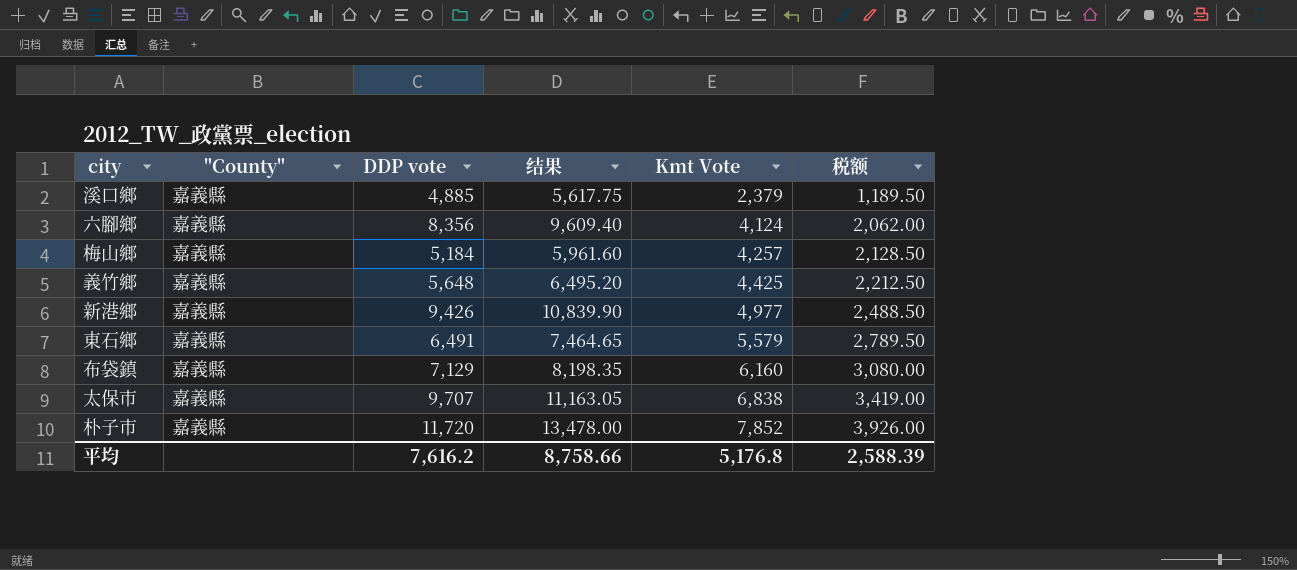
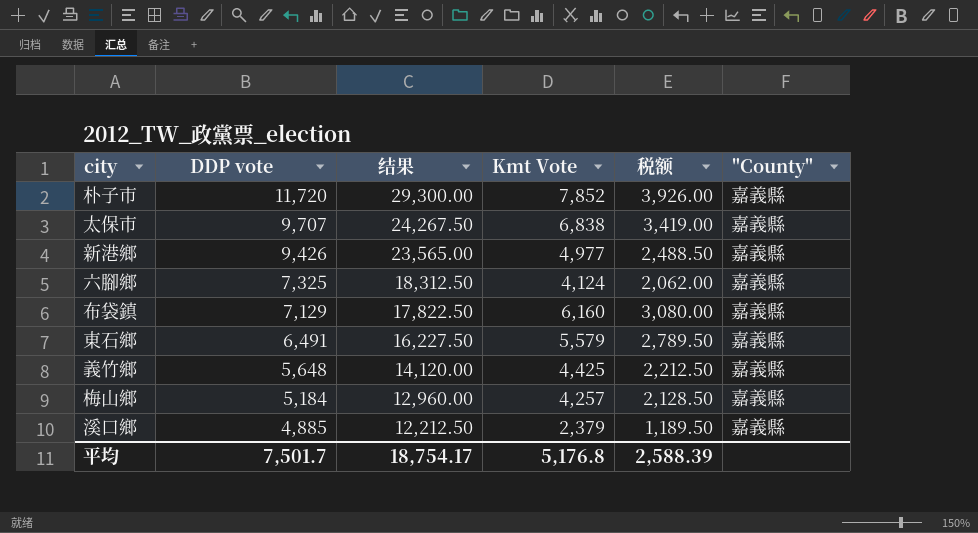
row order: Kmt Vote ascending -> DDP vote descending
column 结果 | formula: [DDP vote] * 1.15 -> [DDP vote] * 2.5
column "County" | position: 2 -> 6
六腳鄉 | DDP vote: 8,356 -> 7,325
平均 | DDP vote: 7,616.2 -> 7,501.7
平均 | 结果: 8,758.66 -> 18,754.17

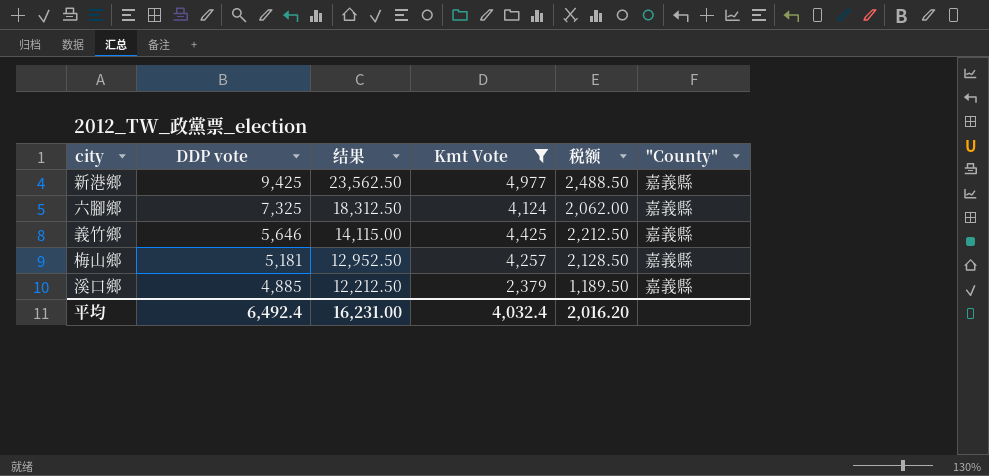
filter: none -> Kmt Vote <= 4,977
新港鄉 | DDP vote: 9,426 -> 9,425
新港鄉 | 结果: 23,565.00 -> 23,562.50
義竹鄉 | DDP vote: 5,648 -> 5,646
義竹鄉 | 结果: 14,120.00 -> 14,115.00
梅山鄉 | DDP vote: 5,184 -> 5,181
梅山鄉 | 结果: 12,960.00 -> 12,952.50
平均 | DDP vote: 7,501.7 -> 6,492.4
平均 | 结果: 18,754.17 -> 16,231.00
平均 | Kmt Vote: 5,176.8 -> 4,032.4
平均 | 税额: 2,588.39 -> 2,016.20

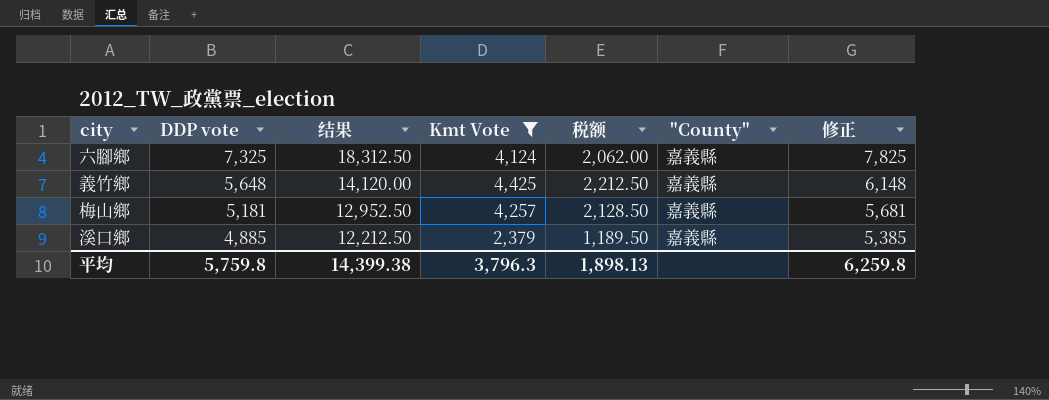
column 修正 | formula: none -> [DDP vote] + 500
row 新港鄉: 9,425 | 23,562.50 | 4,977 | 2,488.50 | 嘉義縣 -> none
義竹鄉 | DDP vote: 5,646 -> 5,648
義竹鄉 | 结果: 14,115.00 -> 14,120.00
平均 | DDP vote: 6,492.4 -> 5,759.8
平均 | 结果: 16,231.00 -> 14,399.38
平均 | Kmt Vote: 4,032.4 -> 3,796.3
平均 | 税额: 2,016.20 -> 1,898.13

